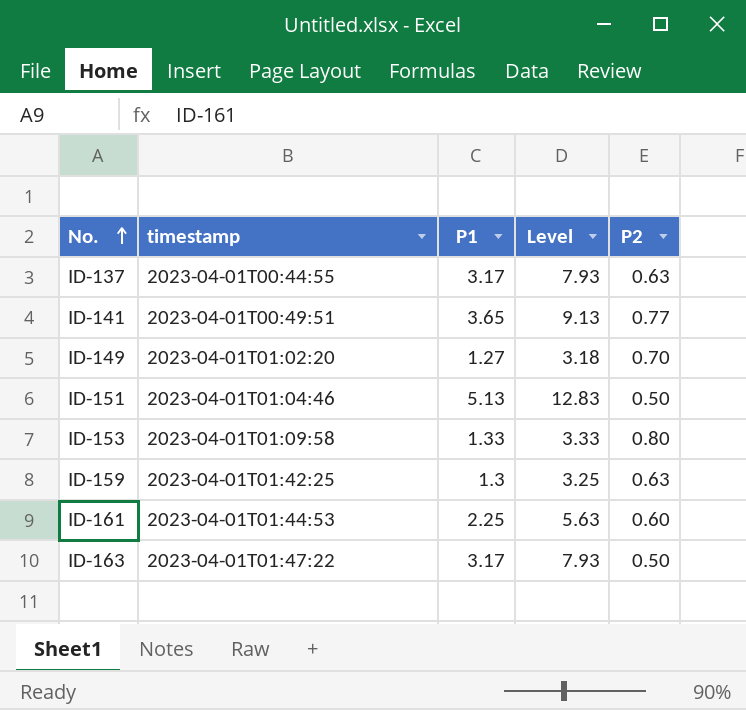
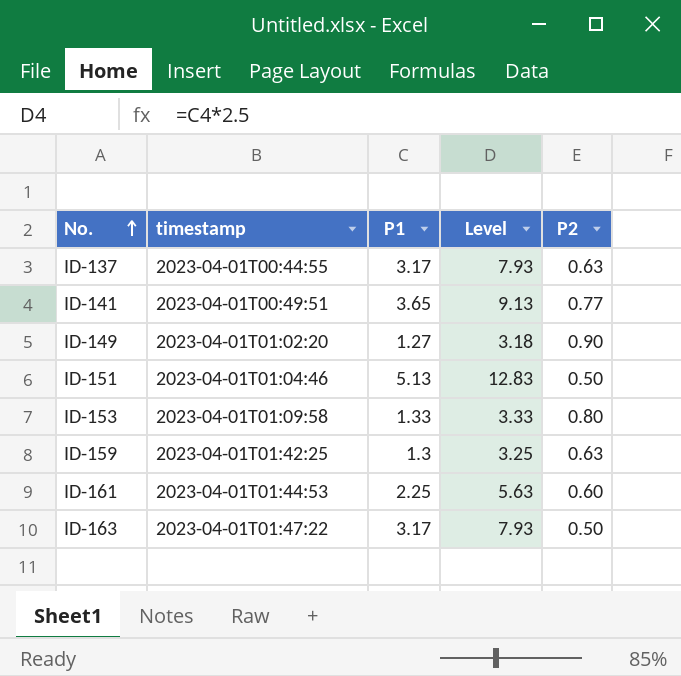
ID-149 | P2: 0.70 -> 0.90

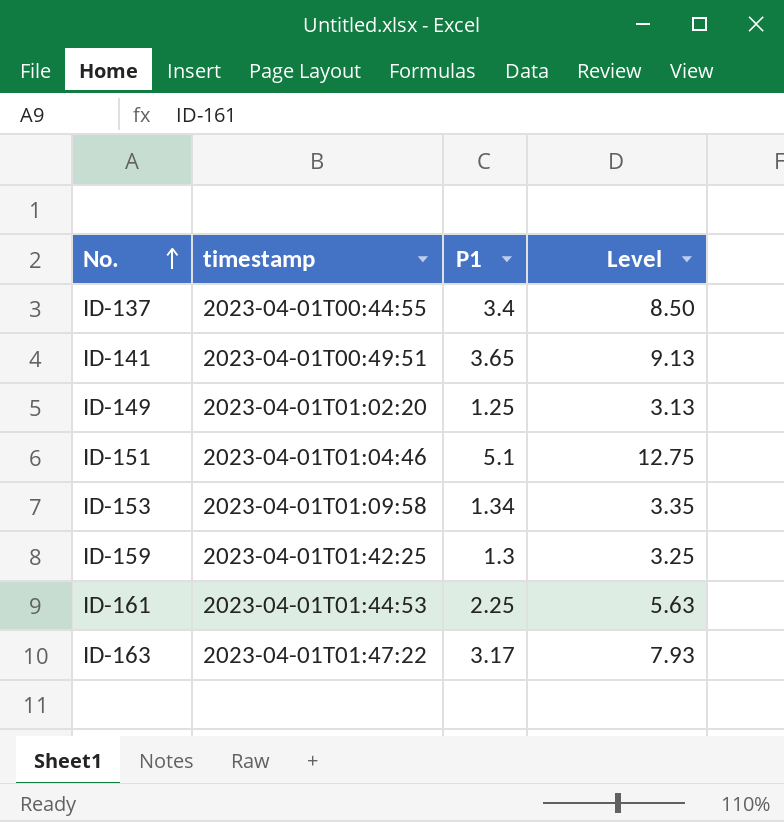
column P2 | position: 5 -> none
ID-137 | P1: 3.17 -> 3.4
ID-137 | Level: 7.93 -> 8.50
ID-149 | P1: 1.27 -> 1.25
ID-149 | Level: 3.18 -> 3.13
ID-151 | P1: 5.13 -> 5.1
ID-151 | Level: 12.83 -> 12.75
ID-153 | P1: 1.33 -> 1.34
ID-153 | Level: 3.33 -> 3.35

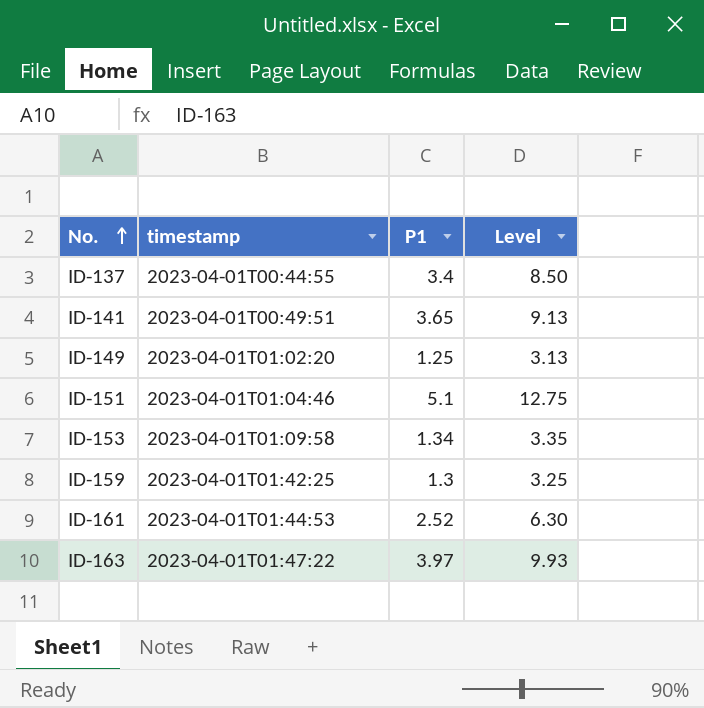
ID-161 | P1: 2.25 -> 2.52
ID-161 | Level: 5.63 -> 6.30
ID-163 | P1: 3.17 -> 3.97
ID-163 | Level: 7.93 -> 9.93

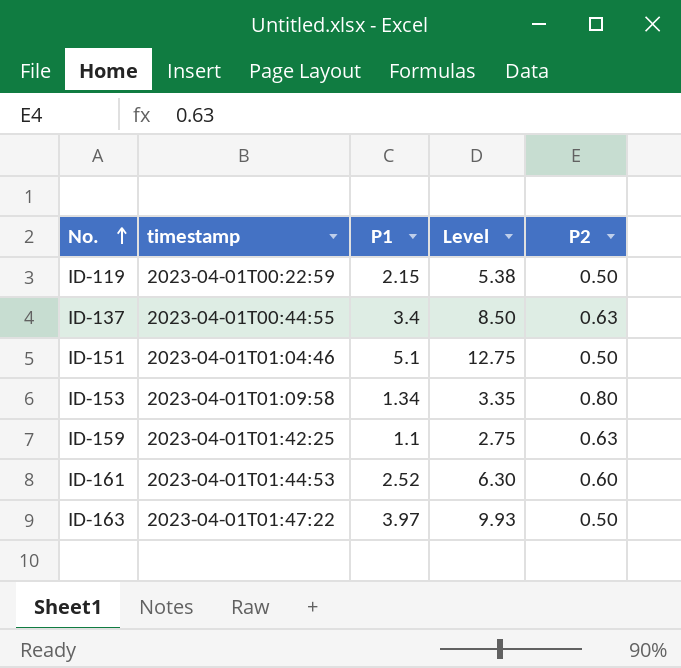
column P2 | position: none -> 5
row ID-141: 2023-04-01T00:49:51 | 3.65 | 9.13 -> none
row ID-149: 2023-04-01T01:02:20 | 1.25 | 3.13 -> none
row ID-119: none -> 2023-04-01T00:22:59 | 2.15 | 5.38 | 0.50
ID-159 | P1: 1.3 -> 1.1
ID-159 | Level: 3.25 -> 2.75

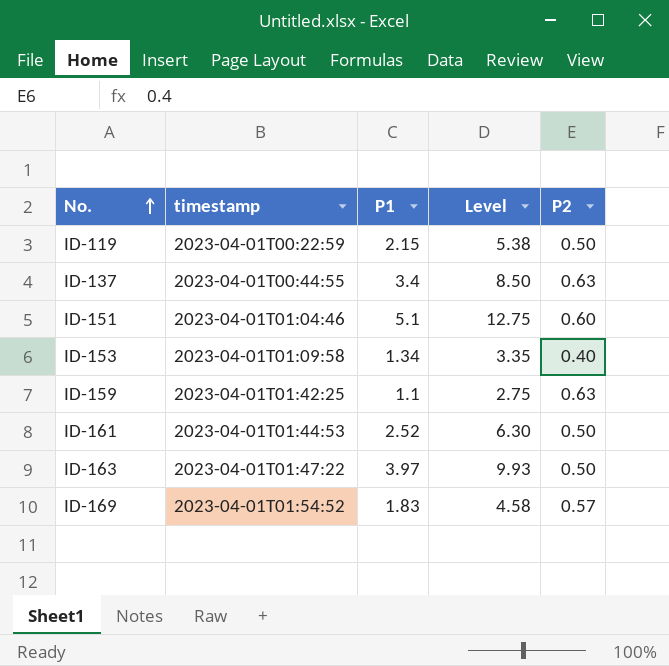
ID-151 | P2: 0.50 -> 0.60
ID-153 | P2: 0.80 -> 0.40
ID-161 | P2: 0.60 -> 0.50
row ID-169: none -> 2023-04-01T01:54:52 | 1.83 | 4.58 | 0.57

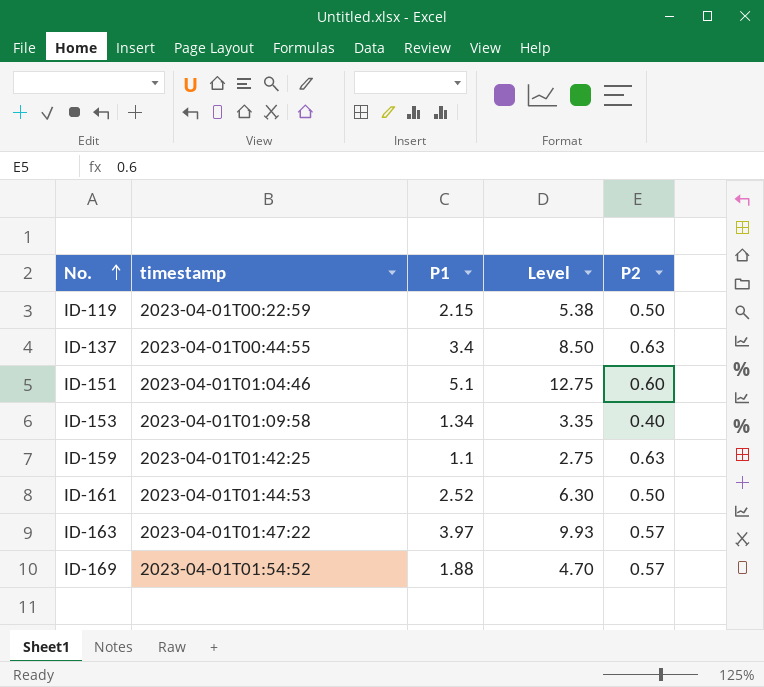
ID-163 | P2: 0.50 -> 0.57
ID-169 | P1: 1.83 -> 1.88
ID-169 | Level: 4.58 -> 4.70

